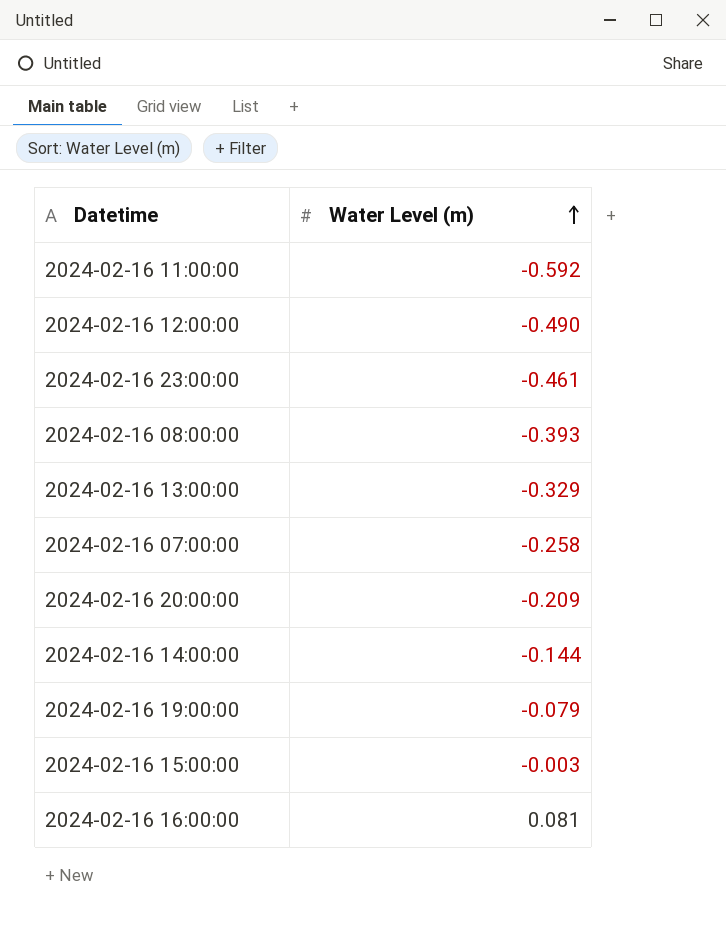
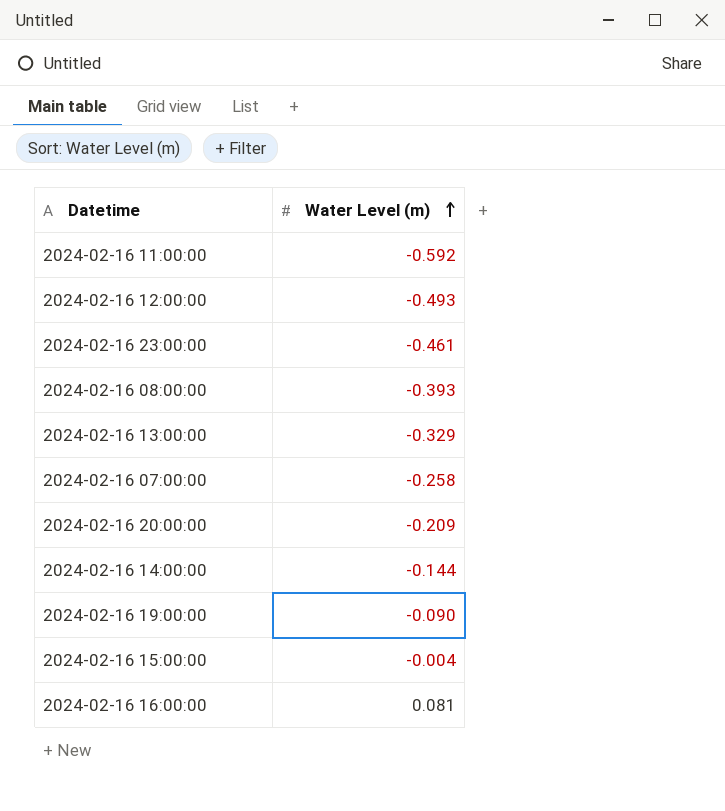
2024-02-16 12:00:00 | Water Level (m): -0.490 -> -0.493
2024-02-16 19:00:00 | Water Level (m): -0.079 -> -0.090
2024-02-16 15:00:00 | Water Level (m): -0.003 -> -0.004

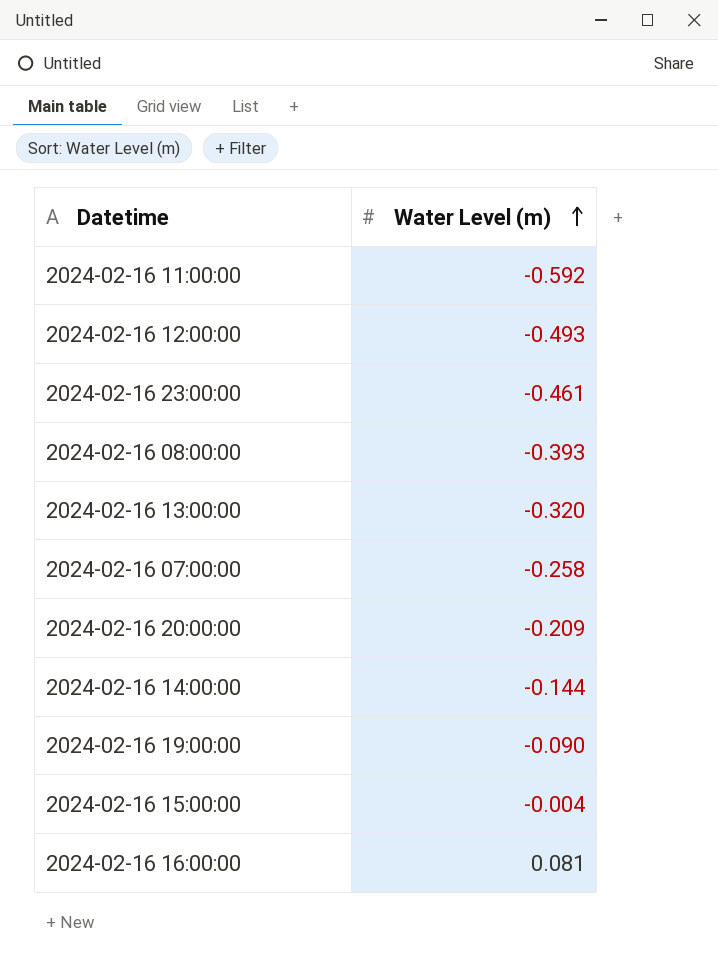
2024-02-16 13:00:00 | Water Level (m): -0.329 -> -0.320

